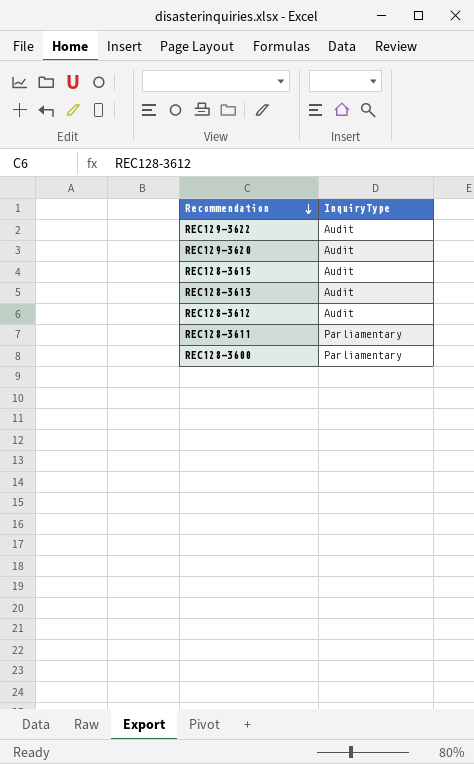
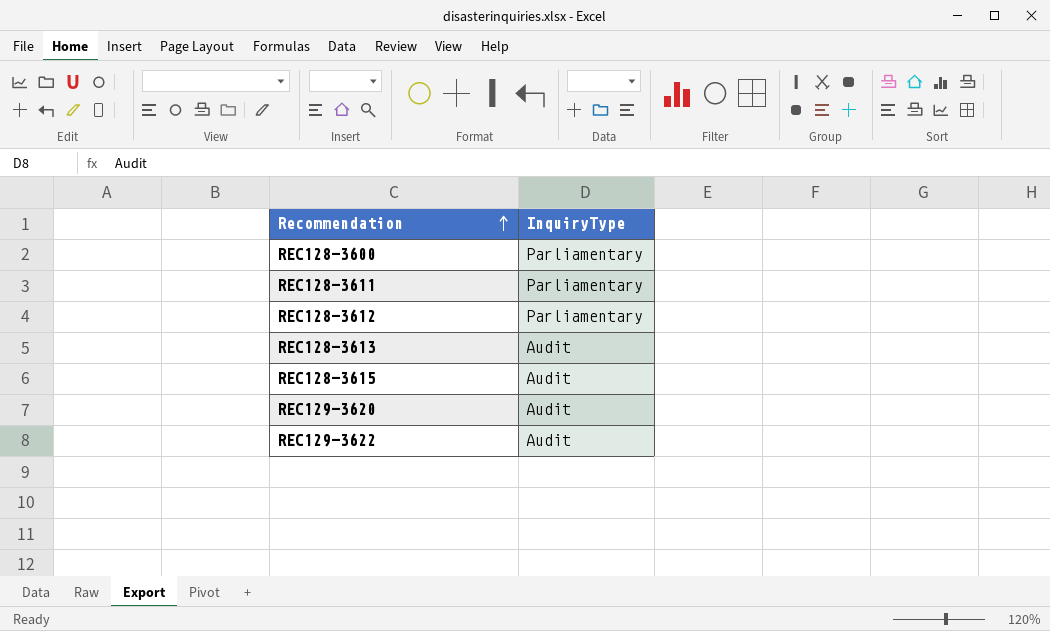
row order: Recommendation descending -> Recommendation ascending
REC128-3612 | InquiryType: Audit -> Parliamentary

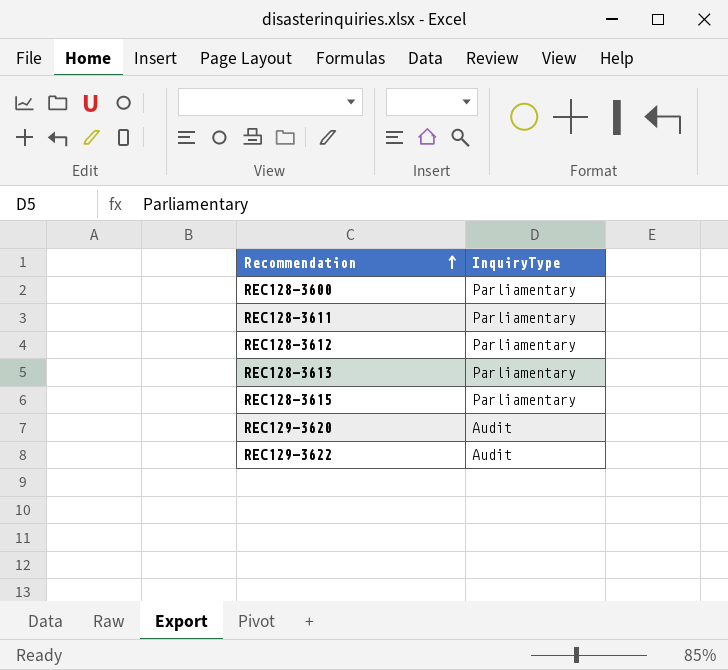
REC128-3613 | InquiryType: Audit -> Parliamentary
REC128-3615 | InquiryType: Audit -> Parliamentary

